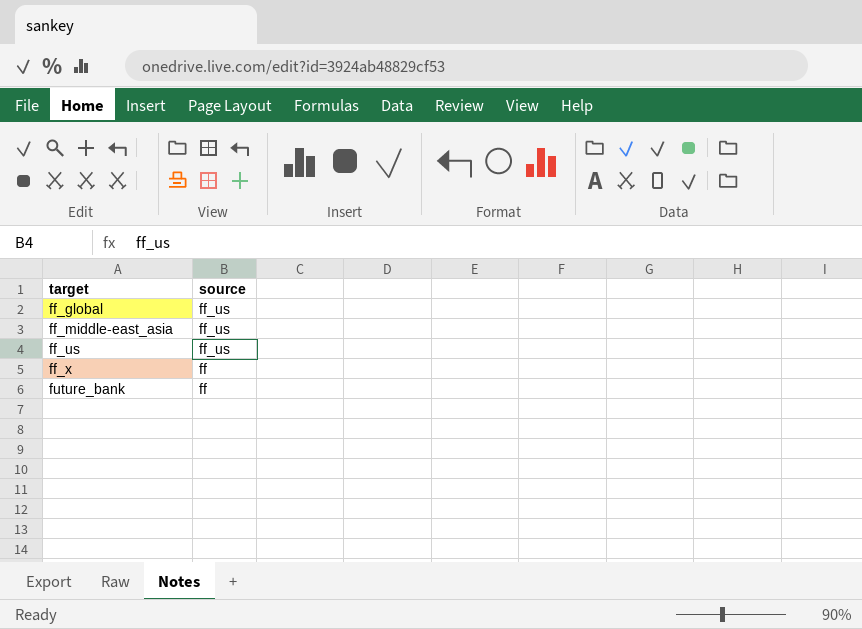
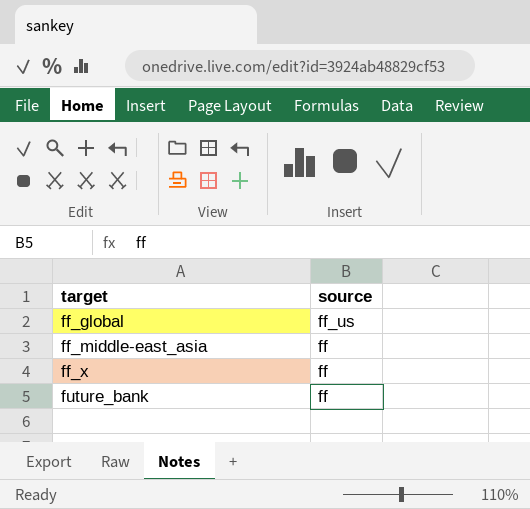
row ff_us: ff_us -> none
ff_middle-east_asia | source: ff_us -> ff

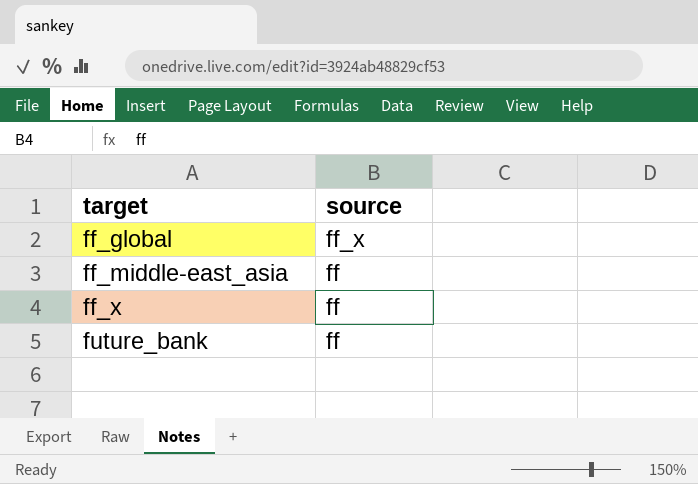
ff_global | source: ff_us -> ff_x

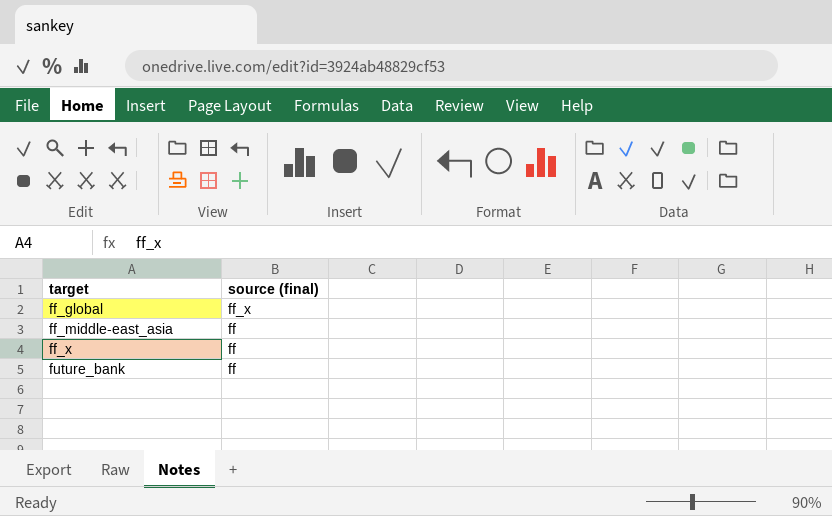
column name: source -> source (final)

